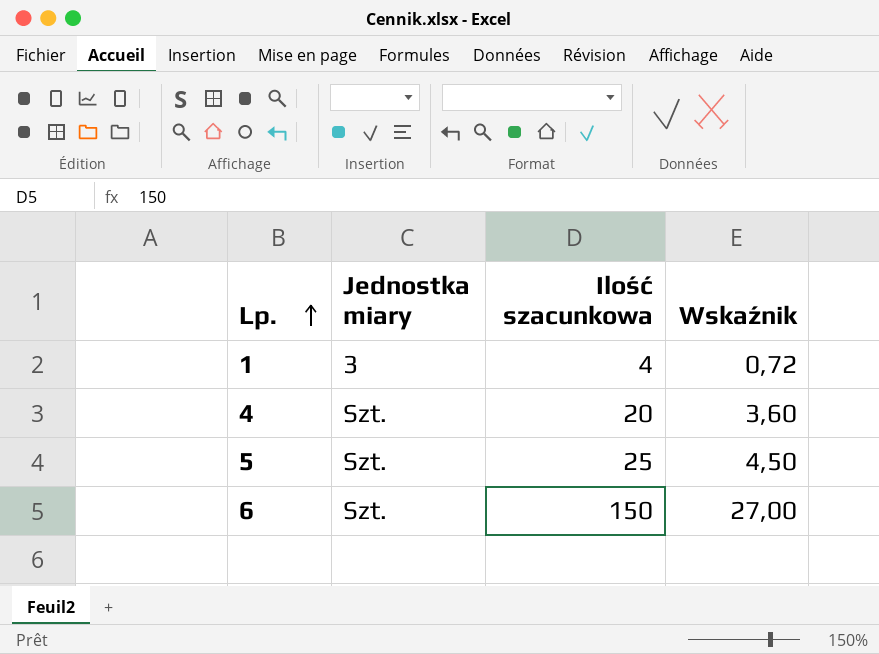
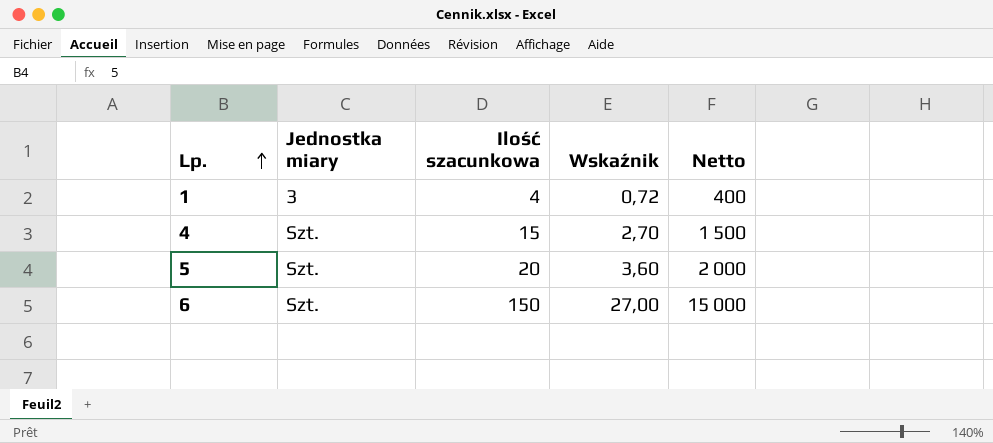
column Netto | formula: none -> [Ilość szacunkowa] * 100
4 | Ilość szacunkowa: 20 -> 15
4 | Wskaźnik: 3,60 -> 2,70
5 | Ilość szacunkowa: 25 -> 20
5 | Wskaźnik: 4,50 -> 3,60

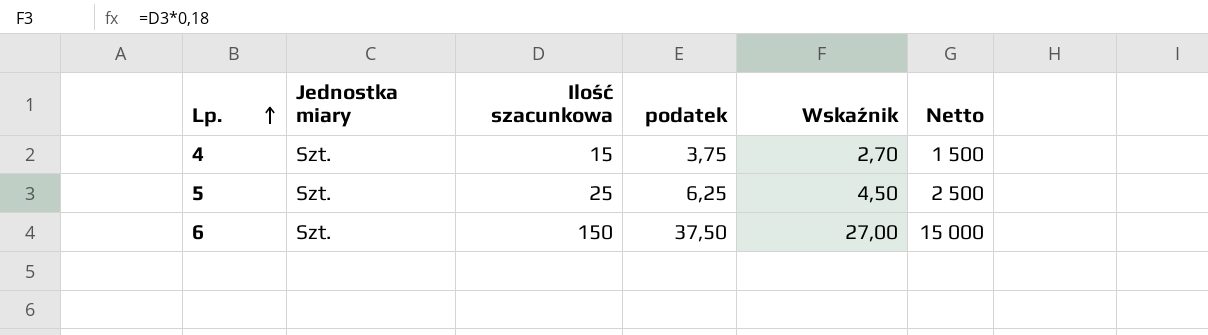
column podatek | formula: none -> [Ilość szacunkowa] * 0,25
row 1: 3 | 4 | 0,72 | 400 -> none
5 | Ilość szacunkowa: 20 -> 25
5 | Wskaźnik: 3,60 -> 4,50
5 | Netto: 2 000 -> 2 500

